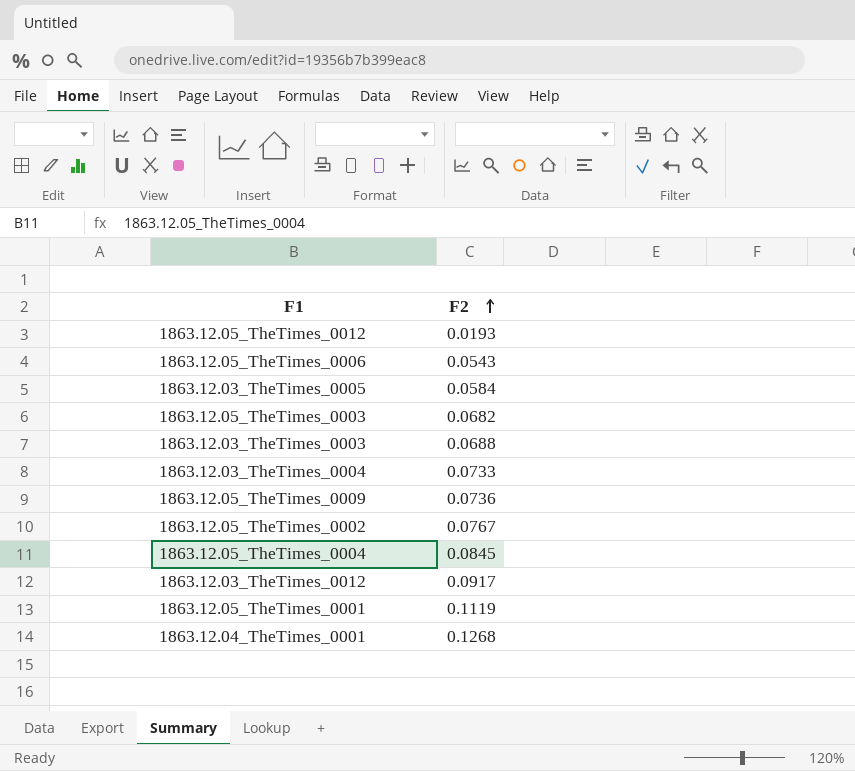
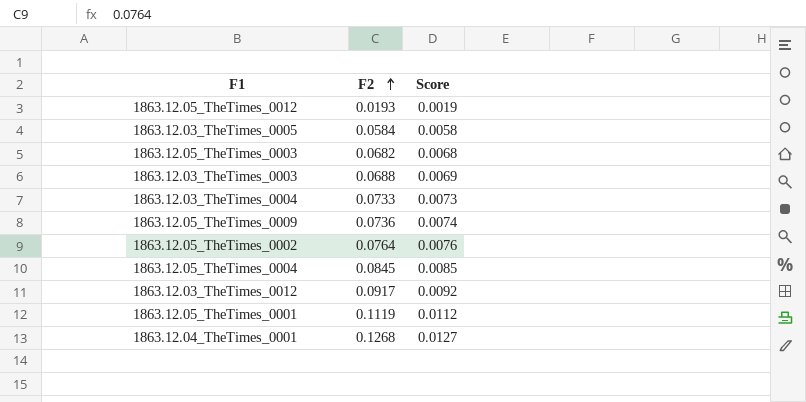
column Score | formula: none -> [F2] * 0.1
row 1863.12.05_TheTimes_0006: 0.0543 -> none
1863.12.05_TheTimes_0002 | F2: 0.0767 -> 0.0764

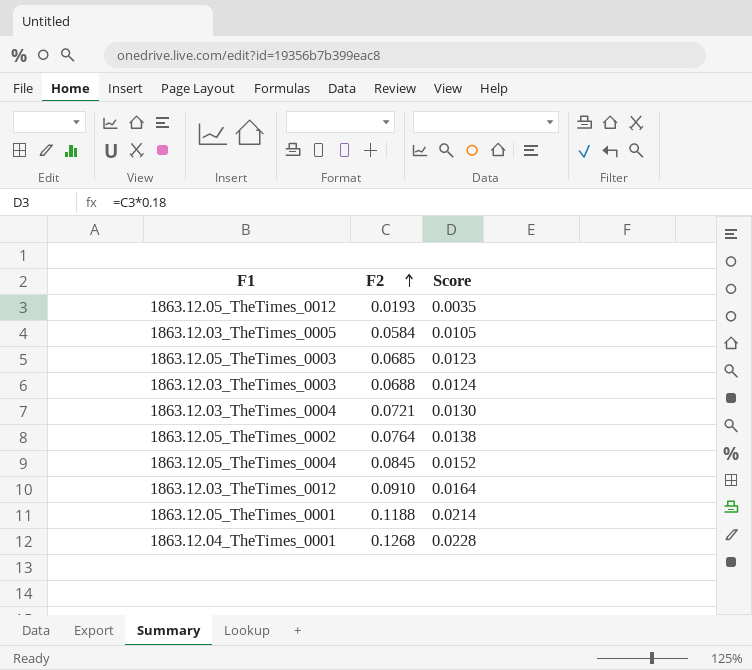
column Score | formula: [F2] * 0.1 -> [F2] * 0.18
row 1863.12.05_TheTimes_0009: 0.0736 | 0.0074 -> none
1863.12.05_TheTimes_0003 | F2: 0.0682 -> 0.0685
1863.12.03_TheTimes_0004 | F2: 0.0733 -> 0.0721
1863.12.03_TheTimes_0012 | F2: 0.0917 -> 0.0910
1863.12.05_TheTimes_0001 | F2: 0.1119 -> 0.1188

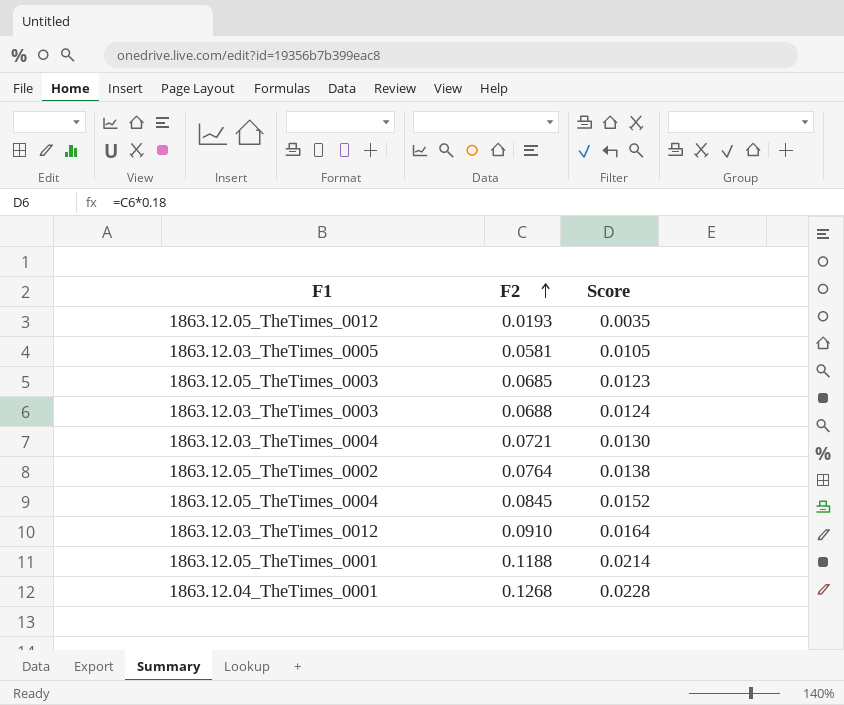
1863.12.03_TheTimes_0005 | F2: 0.0584 -> 0.0581

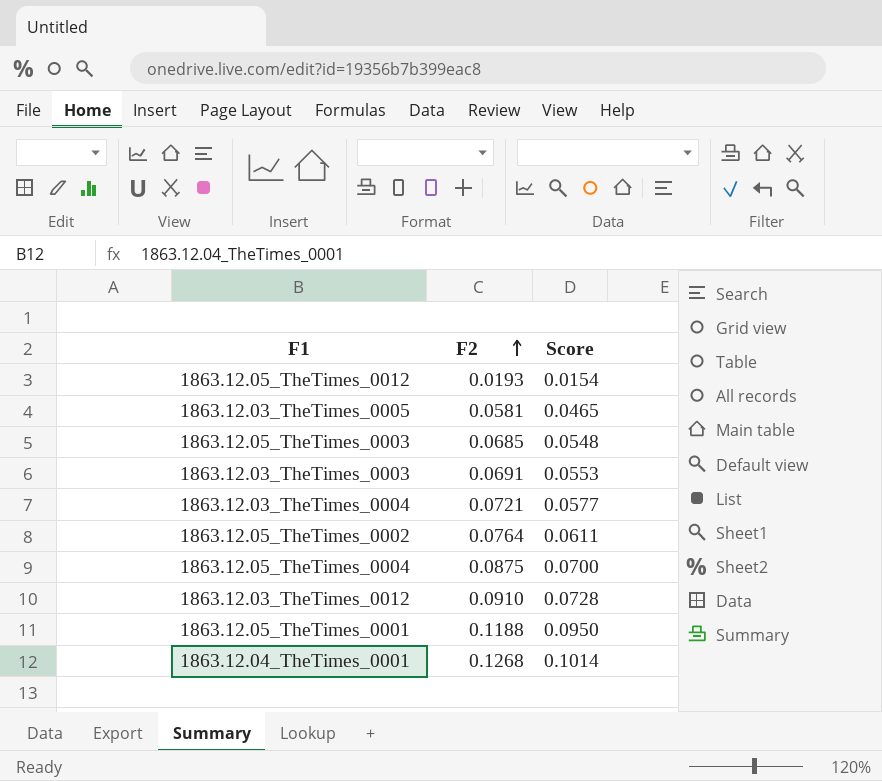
column Score | formula: [F2] * 0.18 -> [F2] * 0.8
1863.12.03_TheTimes_0003 | F2: 0.0688 -> 0.0691
1863.12.05_TheTimes_0004 | F2: 0.0845 -> 0.0875

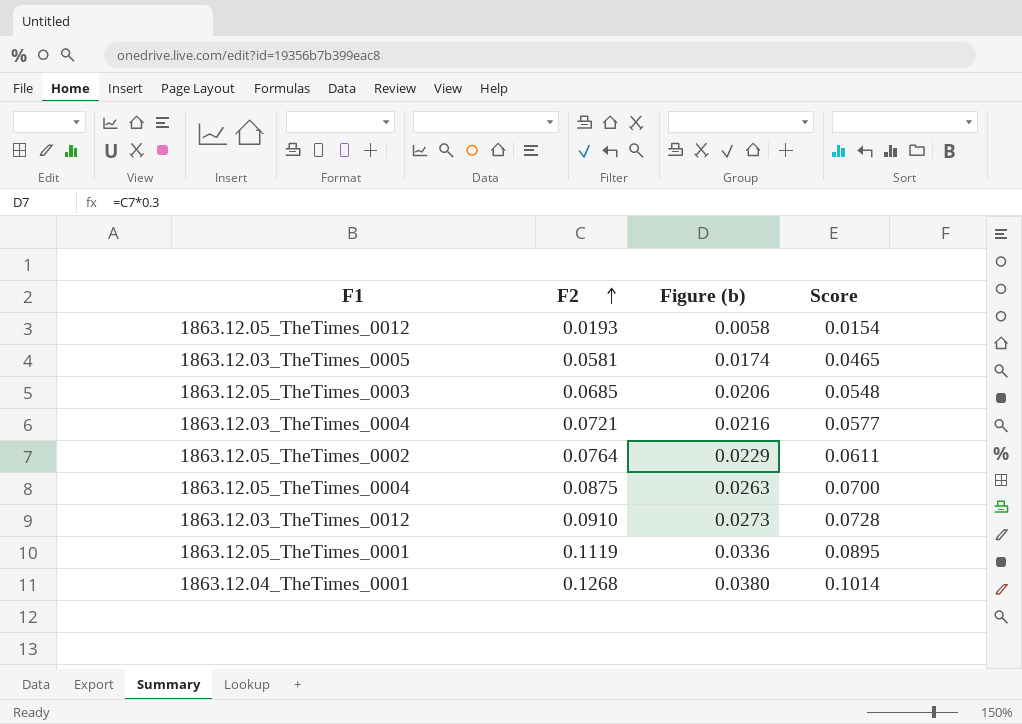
column Figure (b) | formula: none -> [F2] * 0.3
row 1863.12.03_TheTimes_0003: 0.0691 | 0.0553 -> none
1863.12.05_TheTimes_0001 | F2: 0.1188 -> 0.1119
1863.12.05_TheTimes_0001 | Score: 0.0950 -> 0.0895

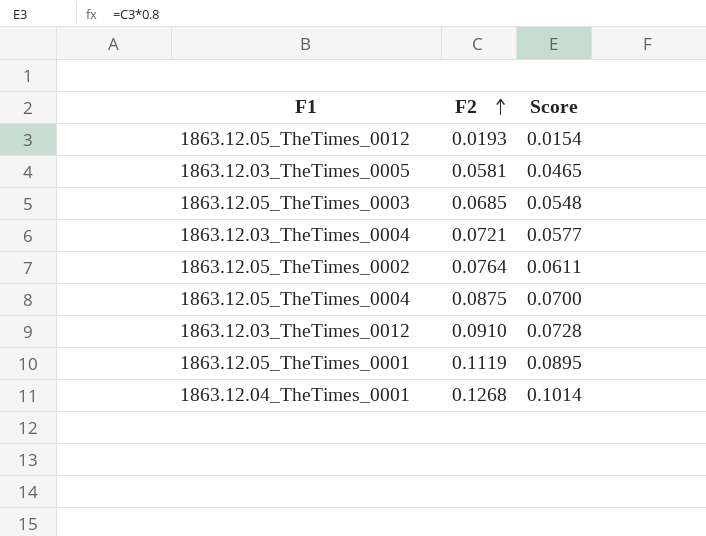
column Figure (b) | formula: [F2] * 0.3 -> none

